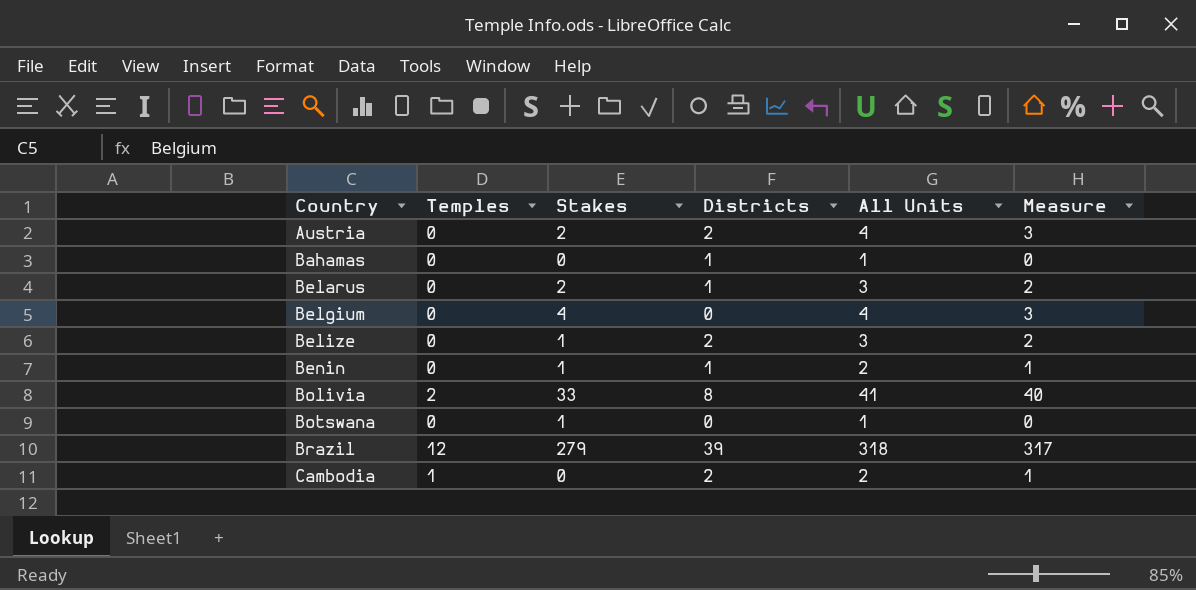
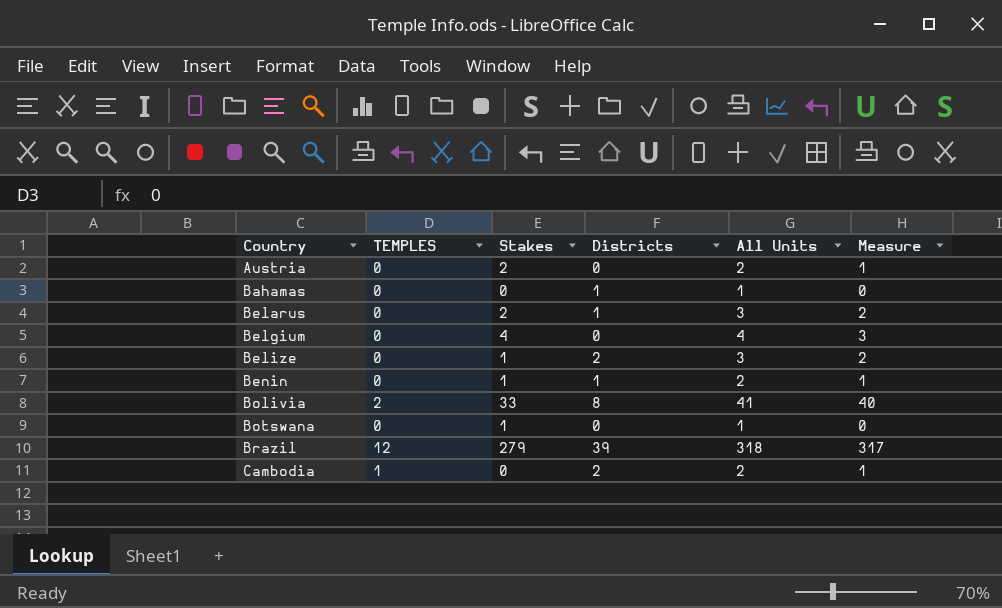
column name: Temples -> TEMPLES
Austria | Districts: 2 -> 0
Austria | All Units: 4 -> 2
Austria | Measure: 3 -> 1

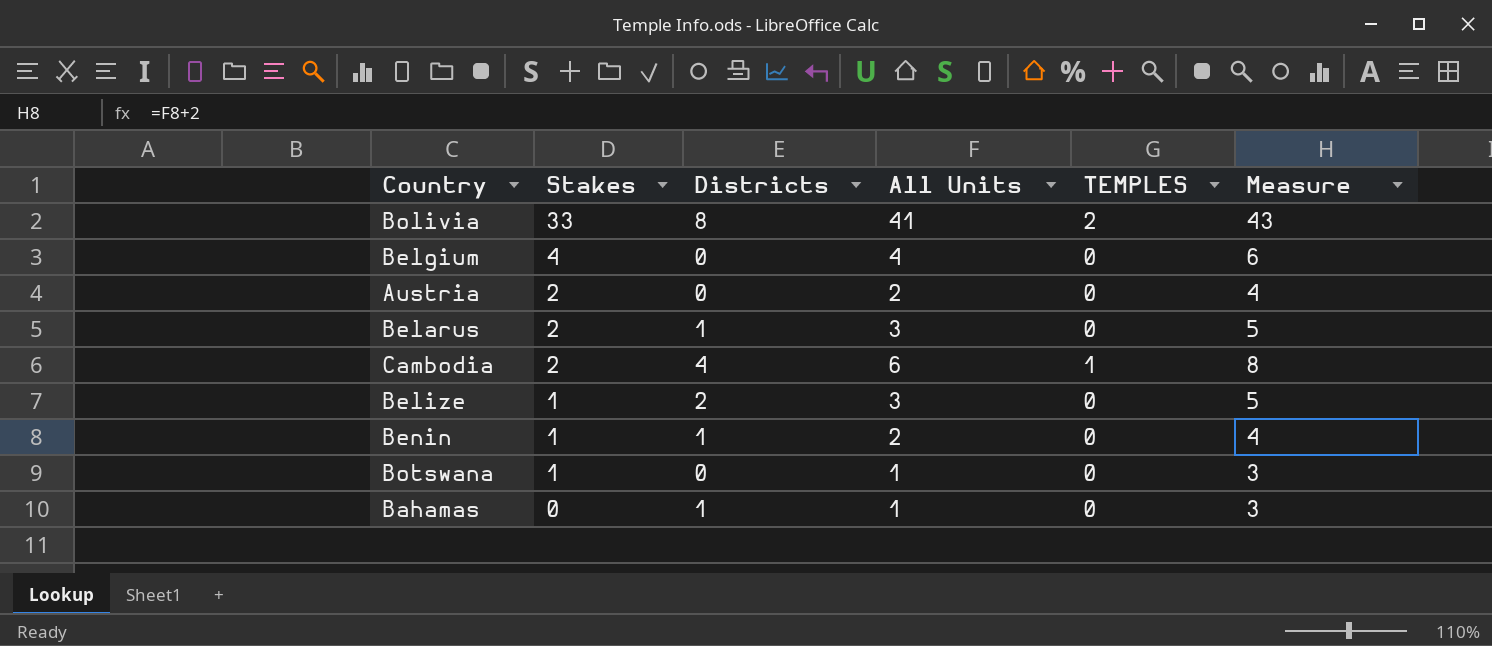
row order: Country ascending -> Stakes descending
column TEMPLES | position: 2 -> 5
column Measure | formula: [All Units] - 1 -> [All Units] + 2
row Brazil: 12 | 279 | 39 | 318 | 317 -> none
Cambodia | Stakes: 0 -> 2
Cambodia | Districts: 2 -> 4
Cambodia | All Units: 2 -> 6

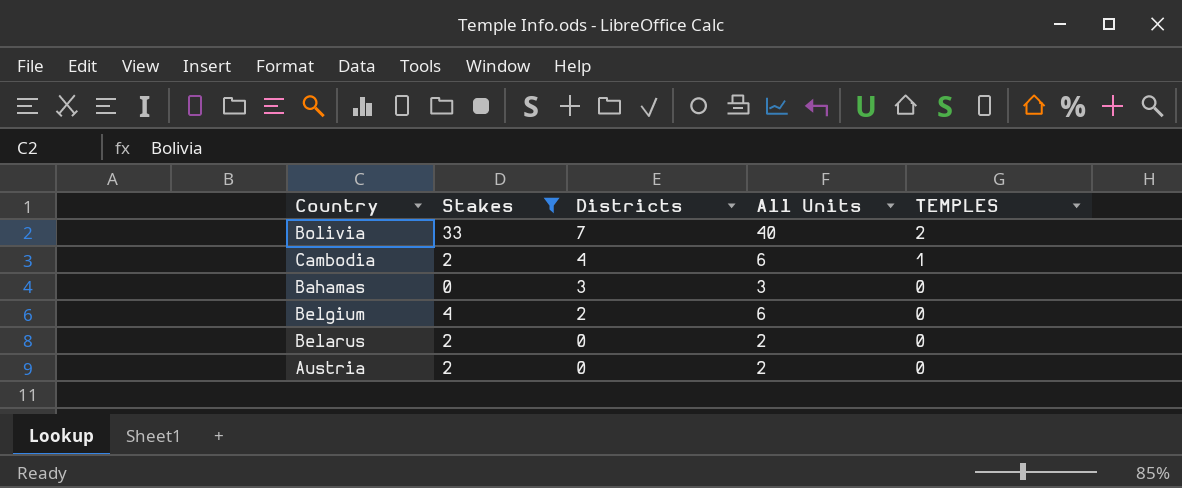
filter: none -> Stakes != 1
row order: Stakes descending -> Districts descending
column Measure | formula: [All Units] + 2 -> none
Bolivia | Districts: 8 -> 7
Bolivia | All Units: 41 -> 40
Bahamas | Districts: 1 -> 3
Bahamas | All Units: 1 -> 3
Belgium | Districts: 0 -> 2
Belgium | All Units: 4 -> 6
Belarus | Districts: 1 -> 0
Belarus | All Units: 3 -> 2

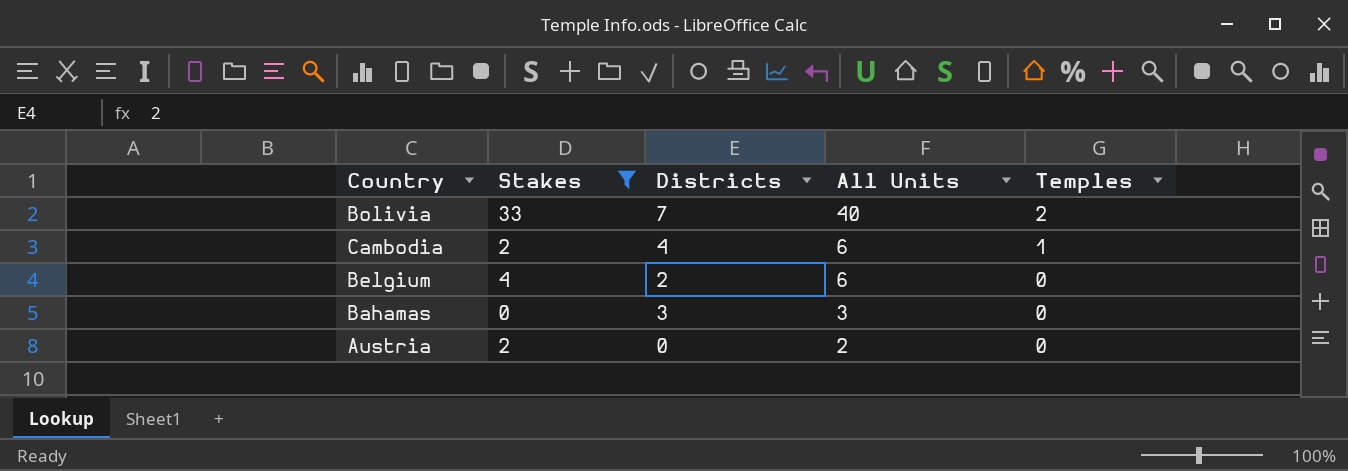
row order: Districts descending -> All Units descending
column name: TEMPLES -> Temples
row Belarus: 2 | 0 | 2 | 0 -> none

